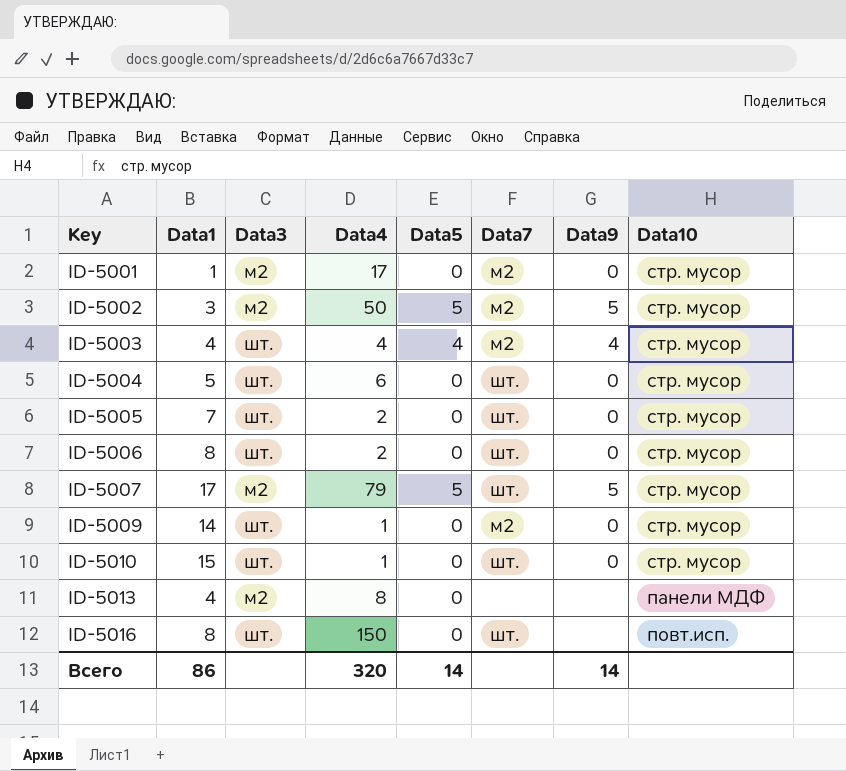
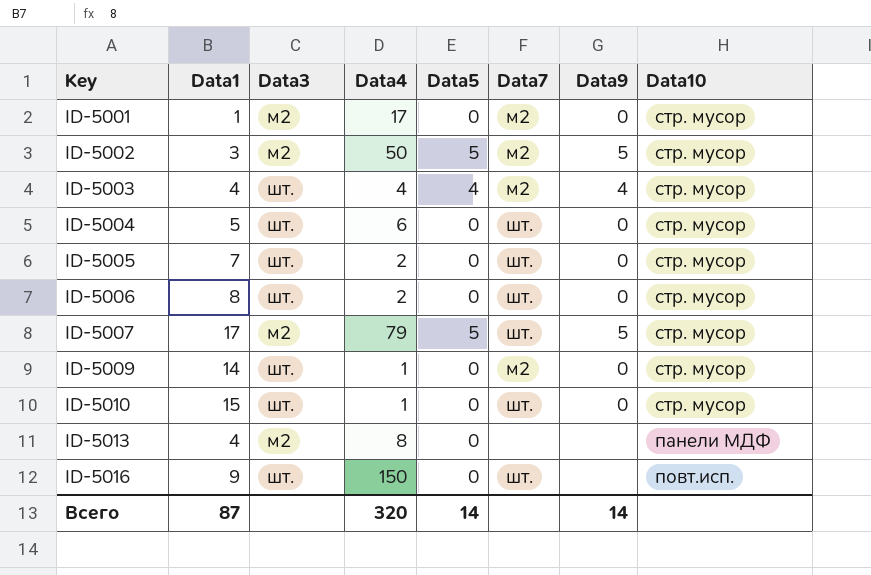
ID-5016 | Data1: 8 -> 9
Всего | Data1: 86 -> 87

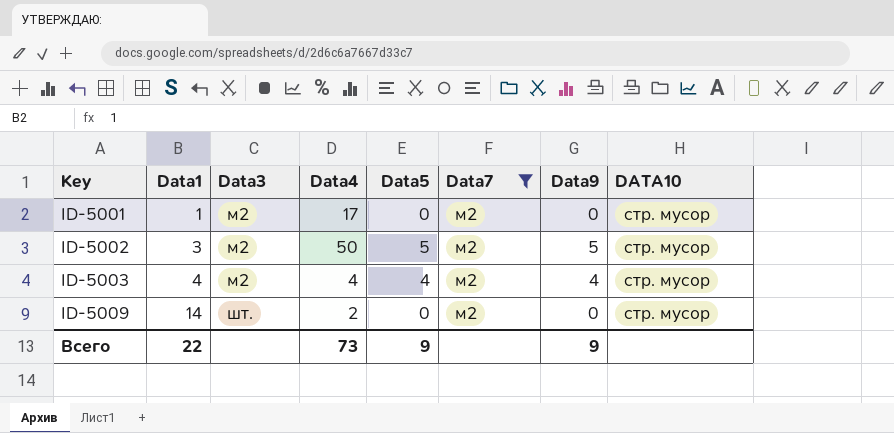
filter: none -> Data7 = м2
column name: Data10 -> DATA10
ID-5003 | Data3: шт. -> м2
ID-5009 | Data4: 1 -> 2
Всего | Data1: 87 -> 22
Всего | Data4: 320 -> 73
Всего | Data5: 14 -> 9
Всего | Data9: 14 -> 9

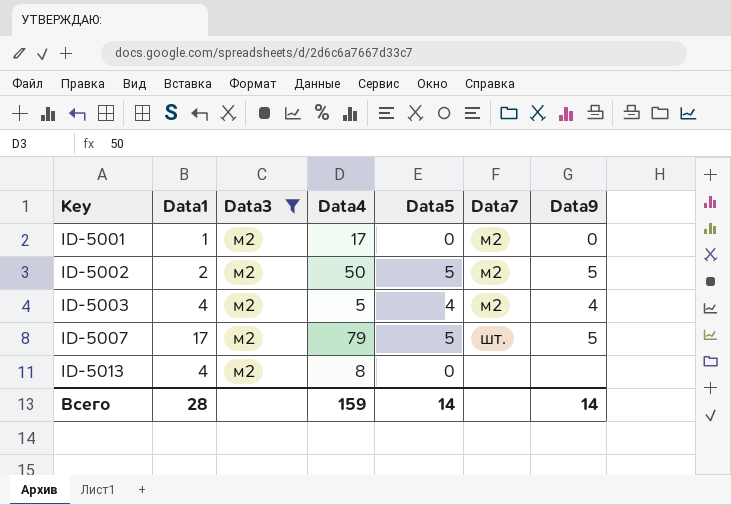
filter: Data7 = м2 -> Data3 = м2
column DATA10 | position: 8 -> none
ID-5002 | Data1: 3 -> 2
ID-5003 | Data4: 4 -> 5
Всего | Data1: 22 -> 28
Всего | Data4: 73 -> 159
Всего | Data5: 9 -> 14
Всего | Data9: 9 -> 14

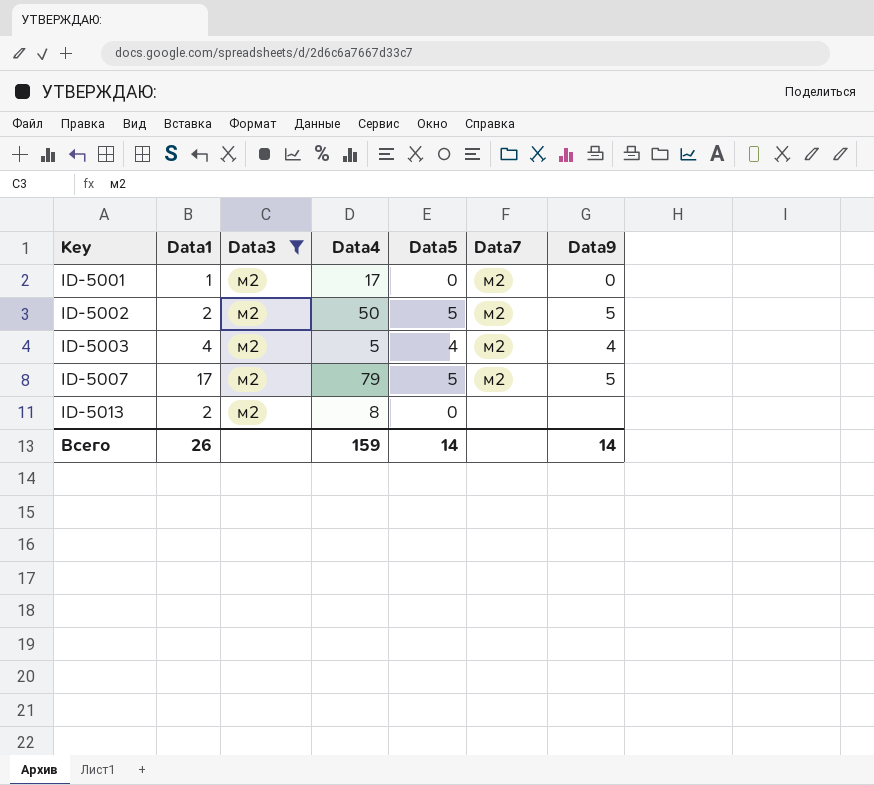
ID-5007 | Data7: шт. -> м2
ID-5013 | Data1: 4 -> 2
Всего | Data1: 28 -> 26

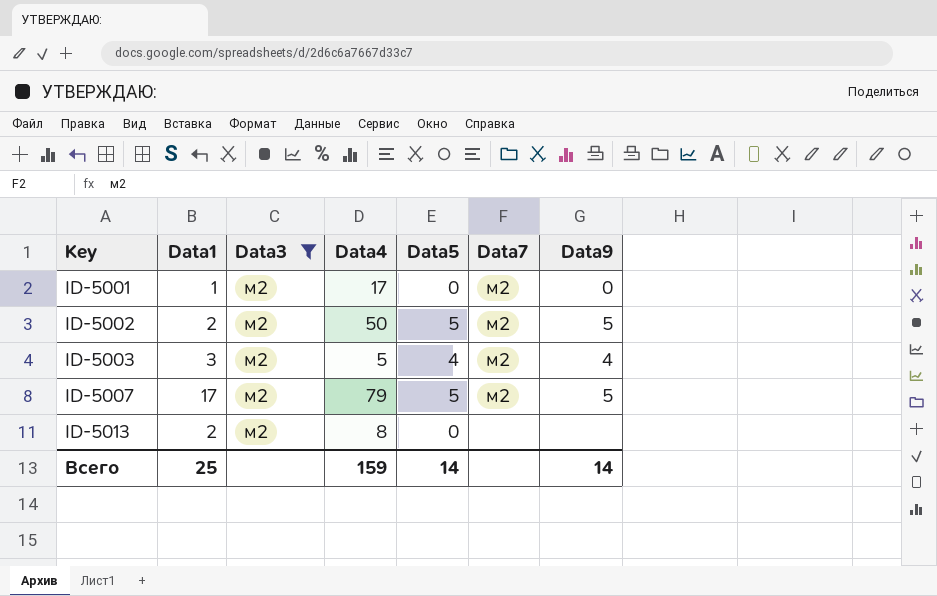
ID-5003 | Data1: 4 -> 3
Всего | Data1: 26 -> 25

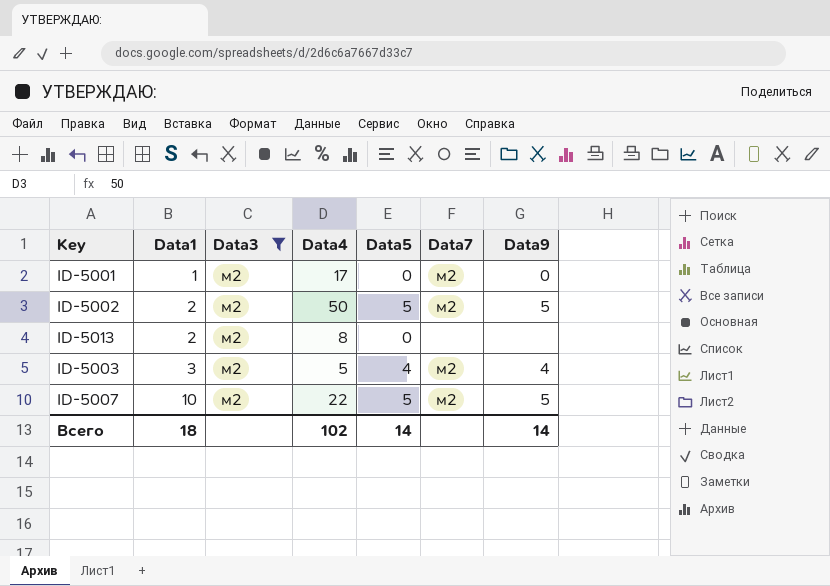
row order: Key ascending -> Data1 ascending
ID-5007 | Data1: 17 -> 10
ID-5007 | Data4: 79 -> 22
Всего | Data1: 25 -> 18
Всего | Data4: 159 -> 102

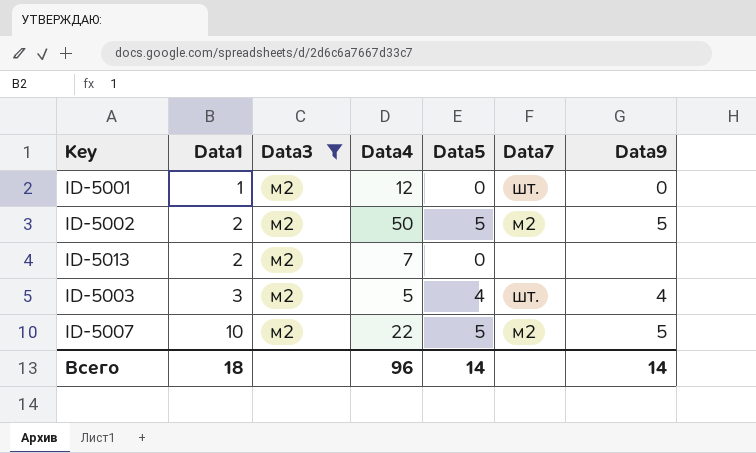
ID-5001 | Data4: 17 -> 12
ID-5001 | Data7: м2 -> шт.
ID-5013 | Data4: 8 -> 7
ID-5003 | Data7: м2 -> шт.
Всего | Data4: 102 -> 96

